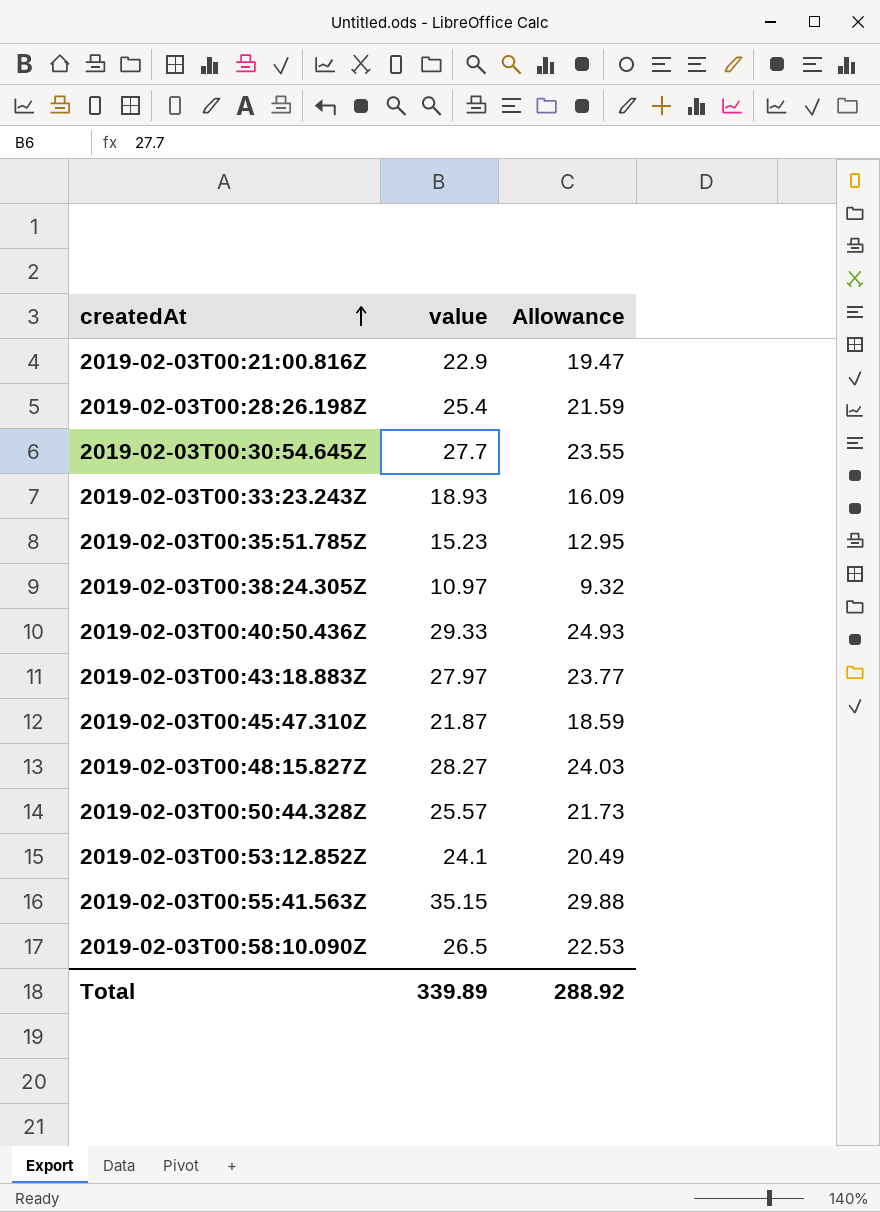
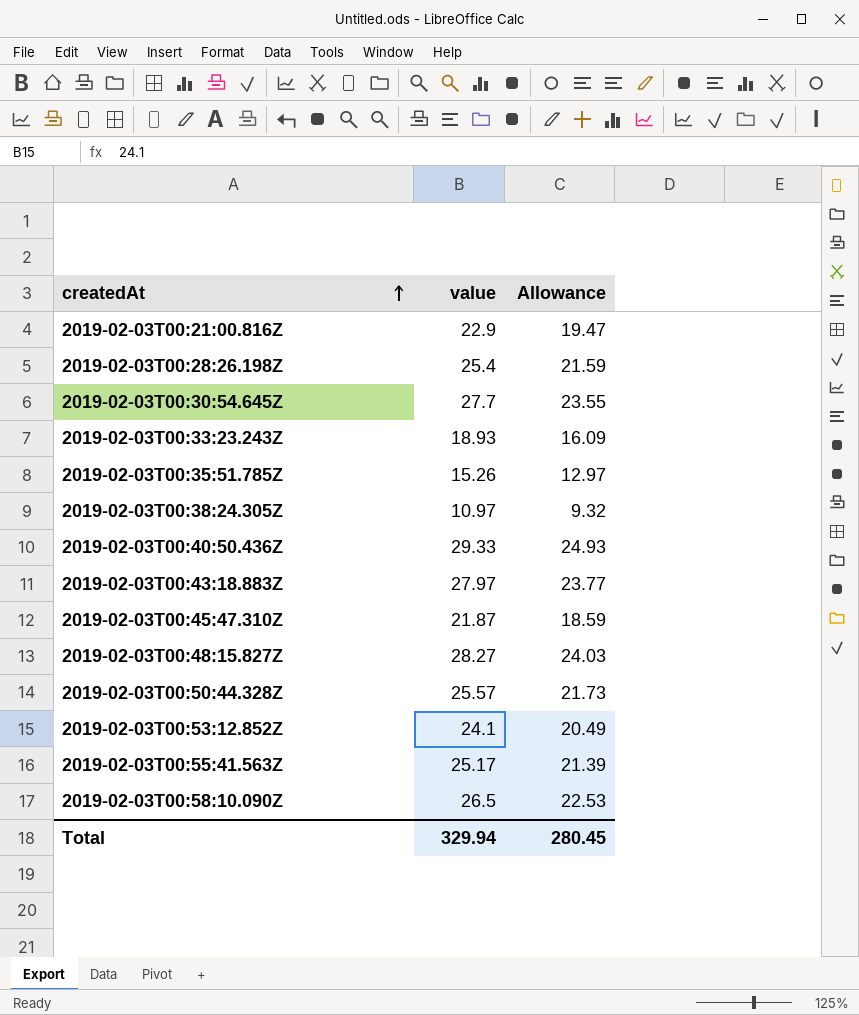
2019-02-03T00:35:51.785Z | value: 15.23 -> 15.26
2019-02-03T00:35:51.785Z | Allowance: 12.95 -> 12.97
2019-02-03T00:55:41.563Z | value: 35.15 -> 25.17
2019-02-03T00:55:41.563Z | Allowance: 29.88 -> 21.39
Total | value: 339.89 -> 329.94
Total | Allowance: 288.92 -> 280.45

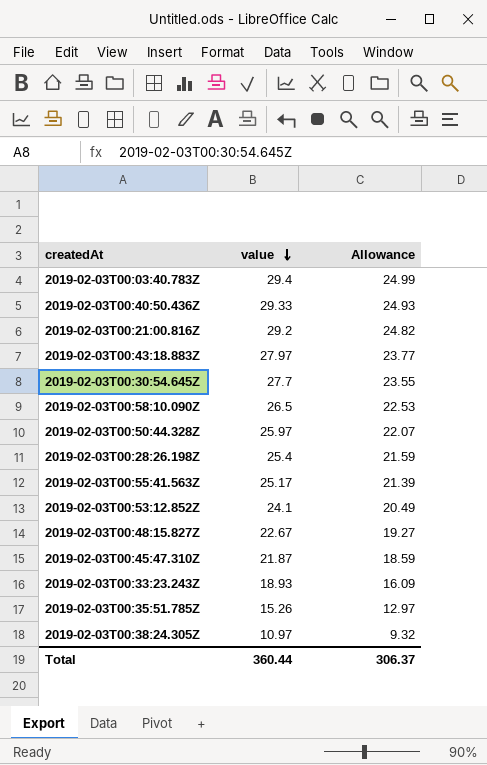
row order: createdAt ascending -> value descending
row 2019-02-03T00:03:40.783Z: none -> 29.4 | 24.99
2019-02-03T00:21:00.816Z | value: 22.9 -> 29.2
2019-02-03T00:21:00.816Z | Allowance: 19.47 -> 24.82
2019-02-03T00:50:44.328Z | value: 25.57 -> 25.97
2019-02-03T00:50:44.328Z | Allowance: 21.73 -> 22.07
2019-02-03T00:48:15.827Z | value: 28.27 -> 22.67
2019-02-03T00:48:15.827Z | Allowance: 24.03 -> 19.27
Total | value: 329.94 -> 360.44
Total | Allowance: 280.45 -> 306.37

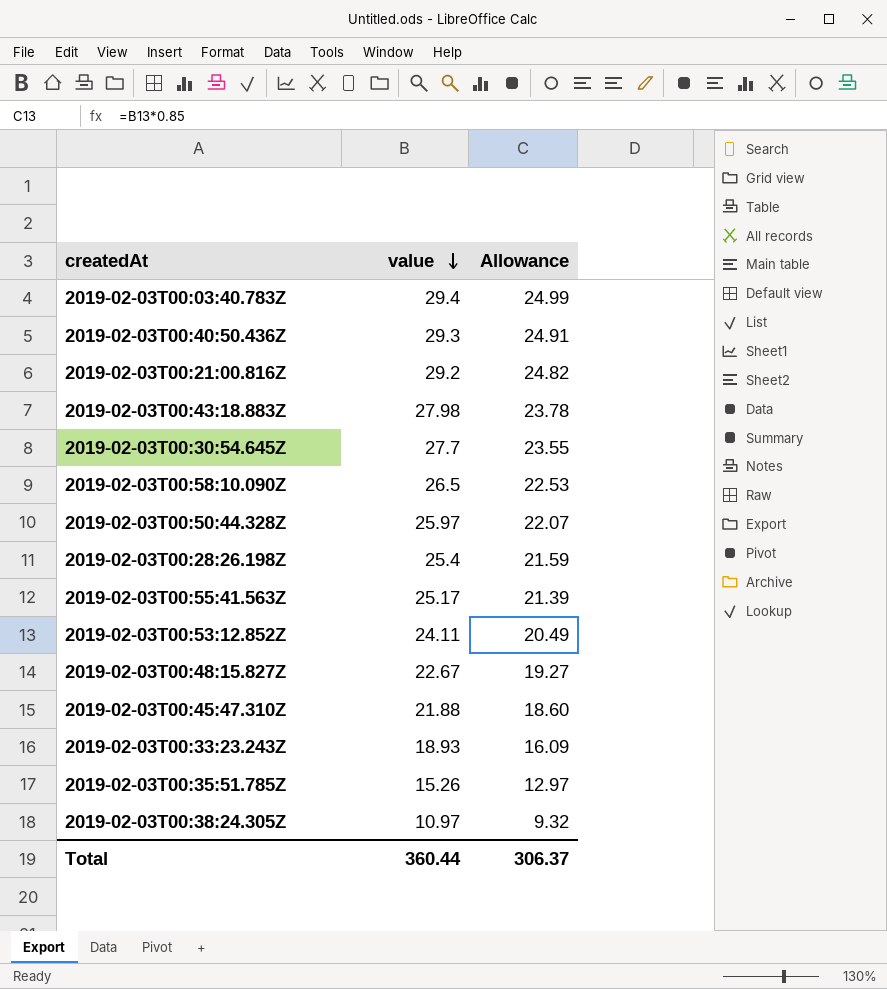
2019-02-03T00:40:50.436Z | value: 29.33 -> 29.3
2019-02-03T00:40:50.436Z | Allowance: 24.93 -> 24.91
2019-02-03T00:43:18.883Z | value: 27.97 -> 27.98
2019-02-03T00:43:18.883Z | Allowance: 23.77 -> 23.78
2019-02-03T00:53:12.852Z | value: 24.1 -> 24.11
2019-02-03T00:45:47.310Z | value: 21.87 -> 21.88
2019-02-03T00:45:47.310Z | Allowance: 18.59 -> 18.60

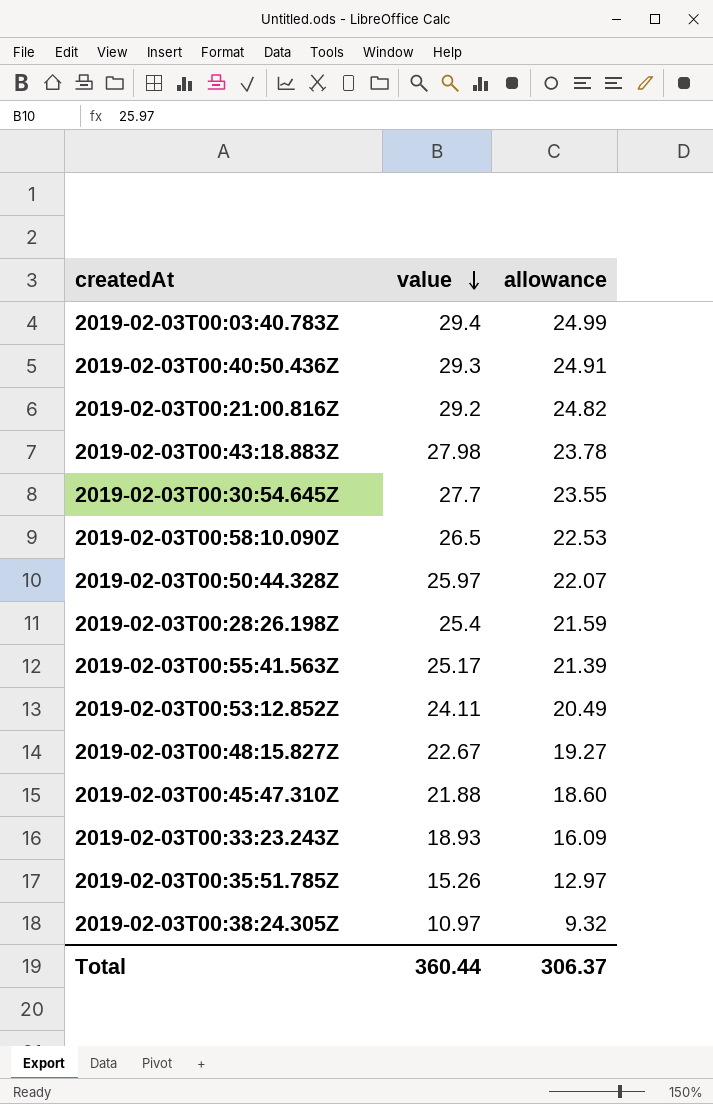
column name: Allowance -> allowance

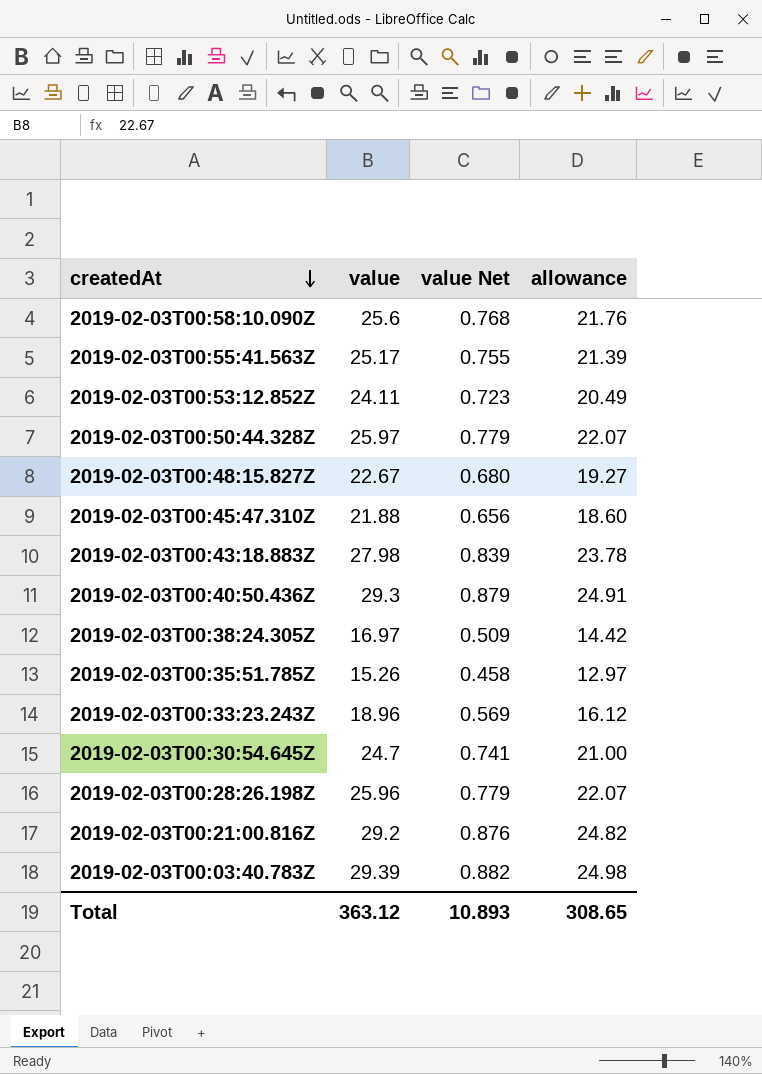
row order: value descending -> createdAt descending
column value Net | formula: none -> [value] * 0.03
2019-02-03T00:58:10.090Z | value: 26.5 -> 25.6
2019-02-03T00:58:10.090Z | allowance: 22.53 -> 21.76
2019-02-03T00:38:24.305Z | value: 10.97 -> 16.97
2019-02-03T00:38:24.305Z | allowance: 9.32 -> 14.42
2019-02-03T00:33:23.243Z | value: 18.93 -> 18.96
2019-02-03T00:33:23.243Z | allowance: 16.09 -> 16.12
2019-02-03T00:30:54.645Z | value: 27.7 -> 24.7
2019-02-03T00:30:54.645Z | allowance: 23.55 -> 21.00
2019-02-03T00:28:26.198Z | value: 25.4 -> 25.96
2019-02-03T00:28:26.198Z | allowance: 21.59 -> 22.07
2019-02-03T00:03:40.783Z | value: 29.4 -> 29.39
2019-02-03T00:03:40.783Z | allowance: 24.99 -> 24.98
Total | value: 360.44 -> 363.12
Total | allowance: 306.37 -> 308.65

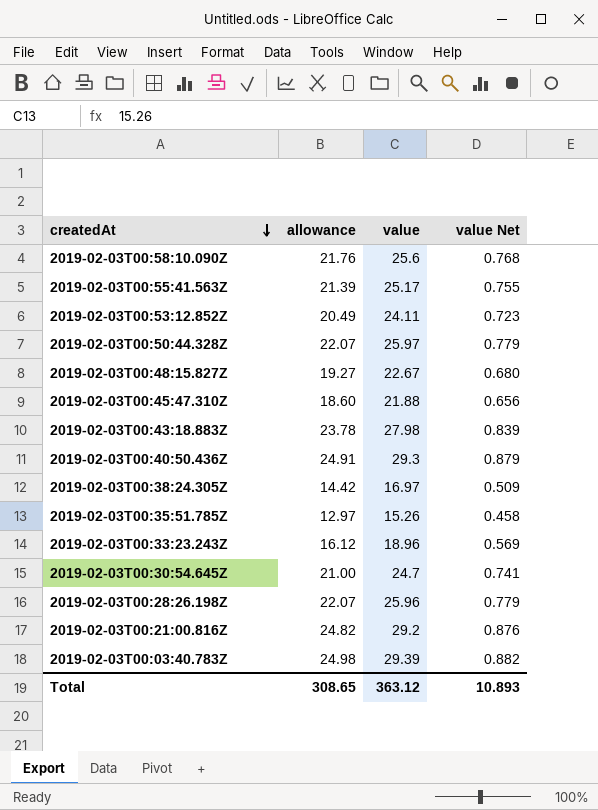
column allowance | position: 4 -> 2

